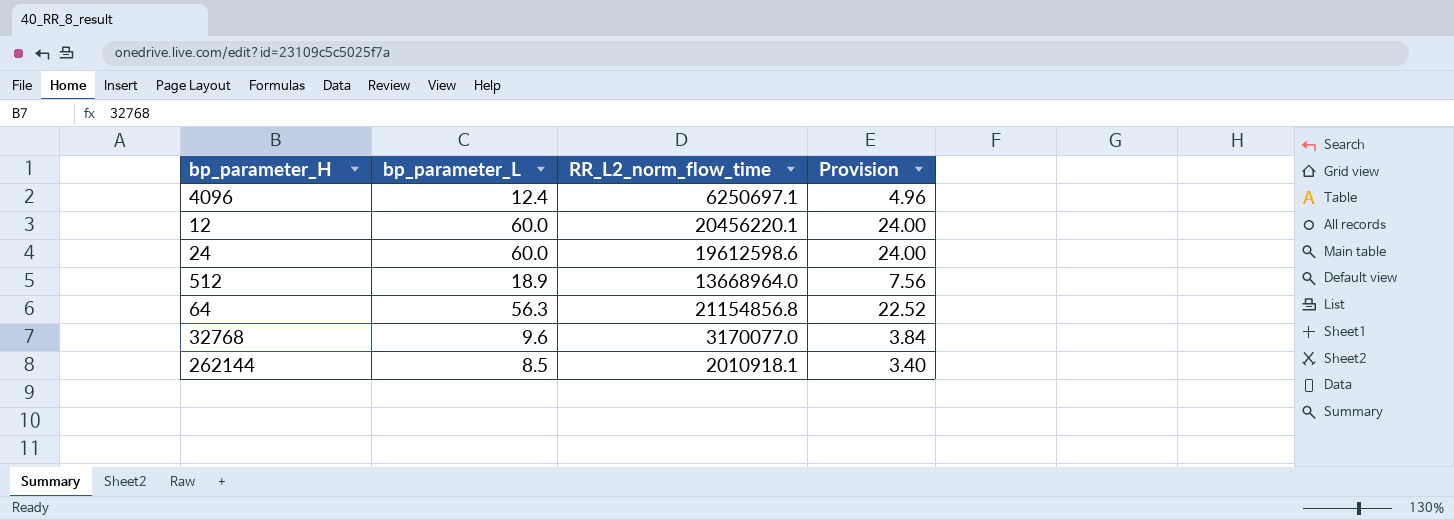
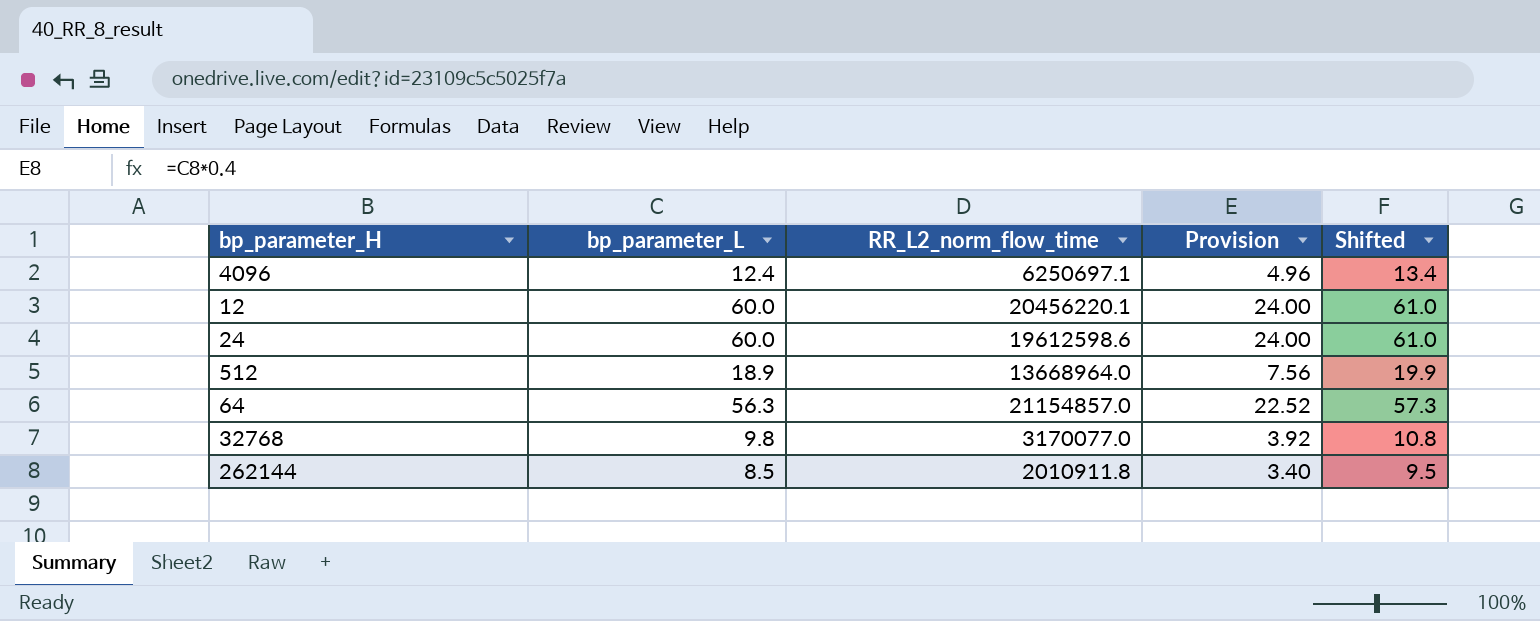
column Shifted | formula: none -> [bp_parameter_L] + 1
64 | RR_L2_norm_flow_time: 21154856.8 -> 21154857.0
32768 | bp_parameter_L: 9.6 -> 9.8
32768 | Provision: 3.84 -> 3.92
262144 | RR_L2_norm_flow_time: 2010918.1 -> 2010911.8

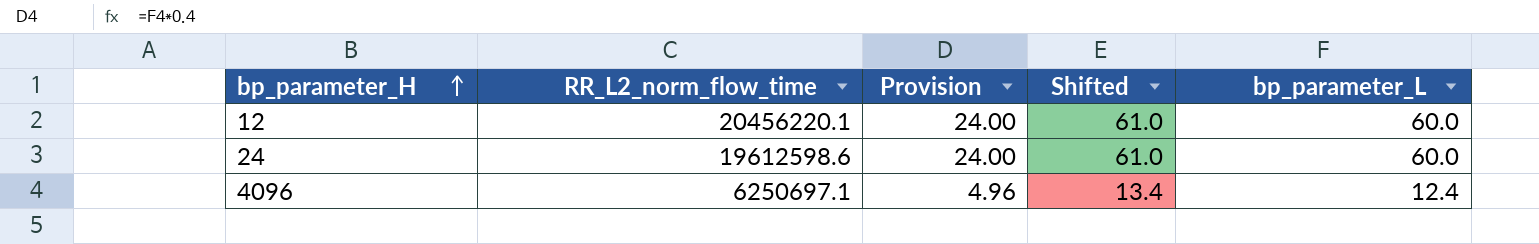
row order: none -> bp_parameter_H ascending
column bp_parameter_L | position: 2 -> 5
row 512: 18.9 | 13668964.0 | 7.56 | 19.9 -> none
row 64: 56.3 | 21154857.0 | 22.52 | 57.3 -> none
row 32768: 9.8 | 3170077.0 | 3.92 | 10.8 -> none
row 262144: 8.5 | 2010911.8 | 3.40 | 9.5 -> none

